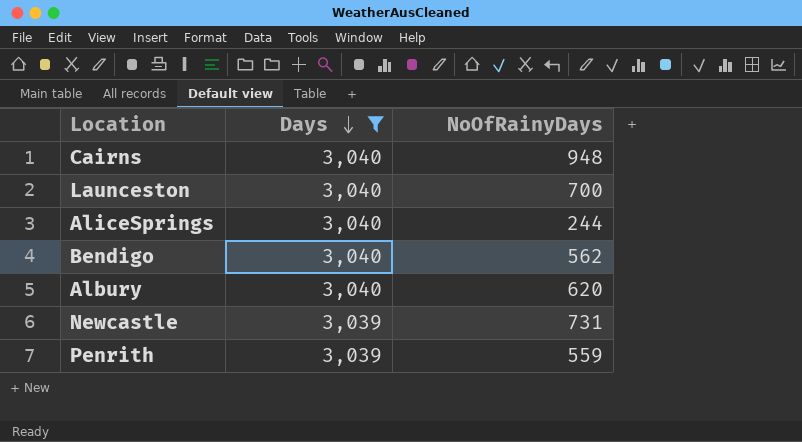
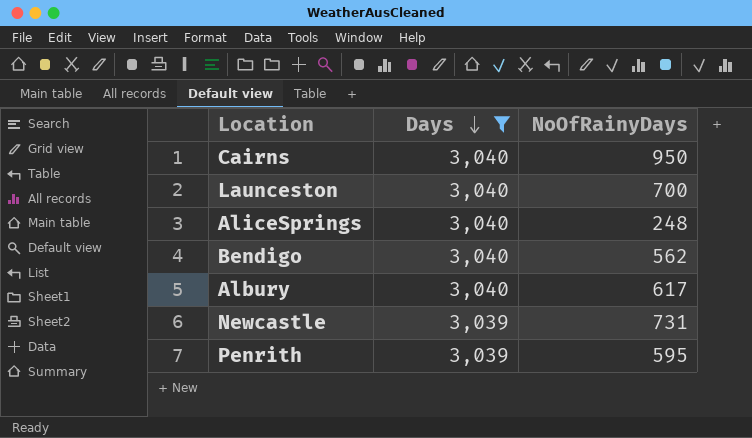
Cairns | NoOfRainyDays: 948 -> 950
AliceSprings | NoOfRainyDays: 244 -> 248
Albury | NoOfRainyDays: 620 -> 617
Penrith | NoOfRainyDays: 559 -> 595

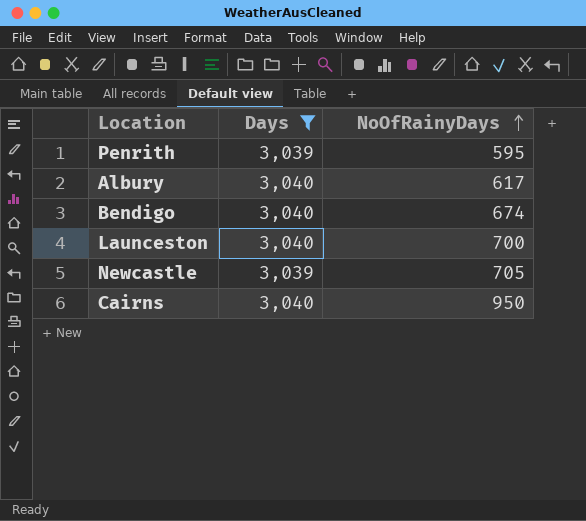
row order: Days descending -> NoOfRainyDays ascending
row AliceSprings: 3,040 | 248 -> none
Bendigo | NoOfRainyDays: 562 -> 674
Newcastle | NoOfRainyDays: 731 -> 705

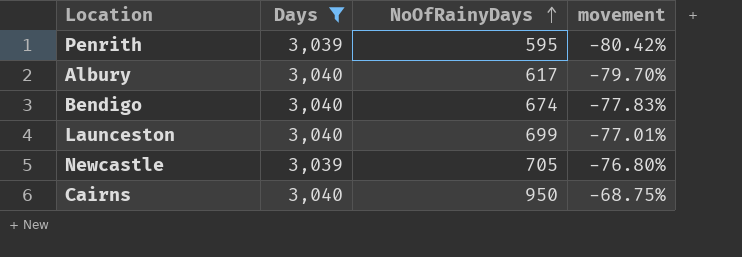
column movement | formula: none -> ([NoOfRainyDays] - [Days]) / [Days]
Launceston | NoOfRainyDays: 700 -> 699

